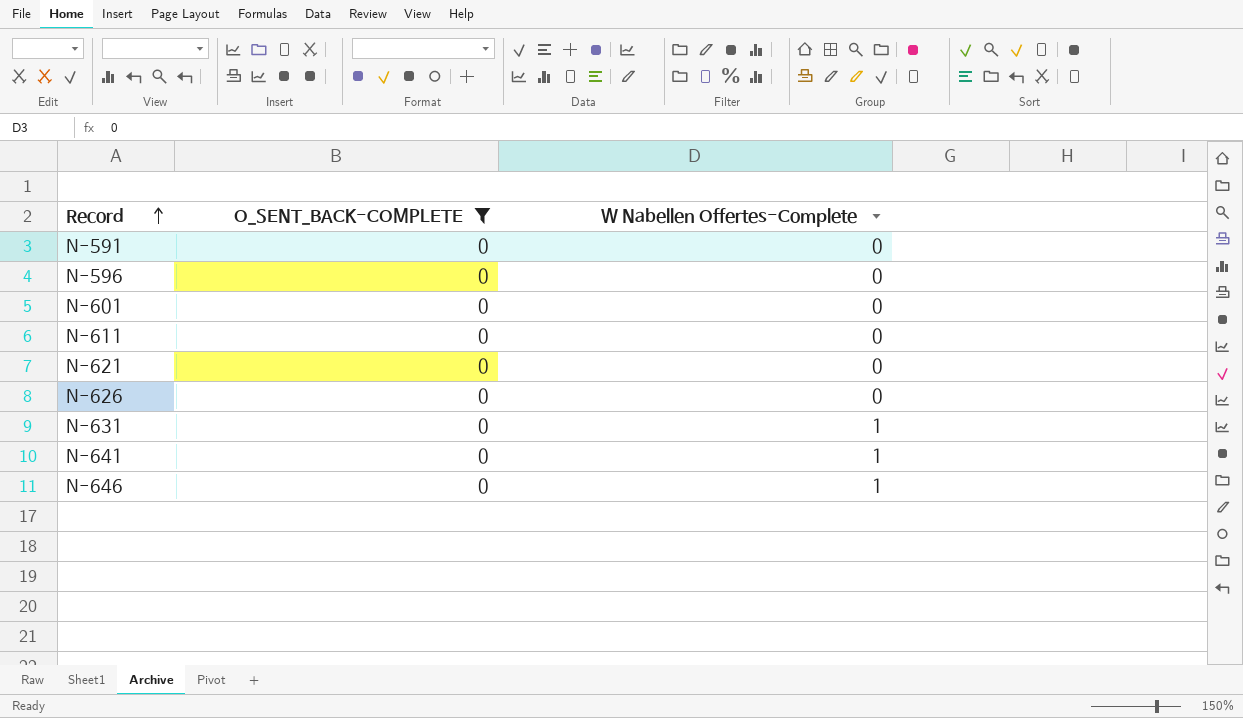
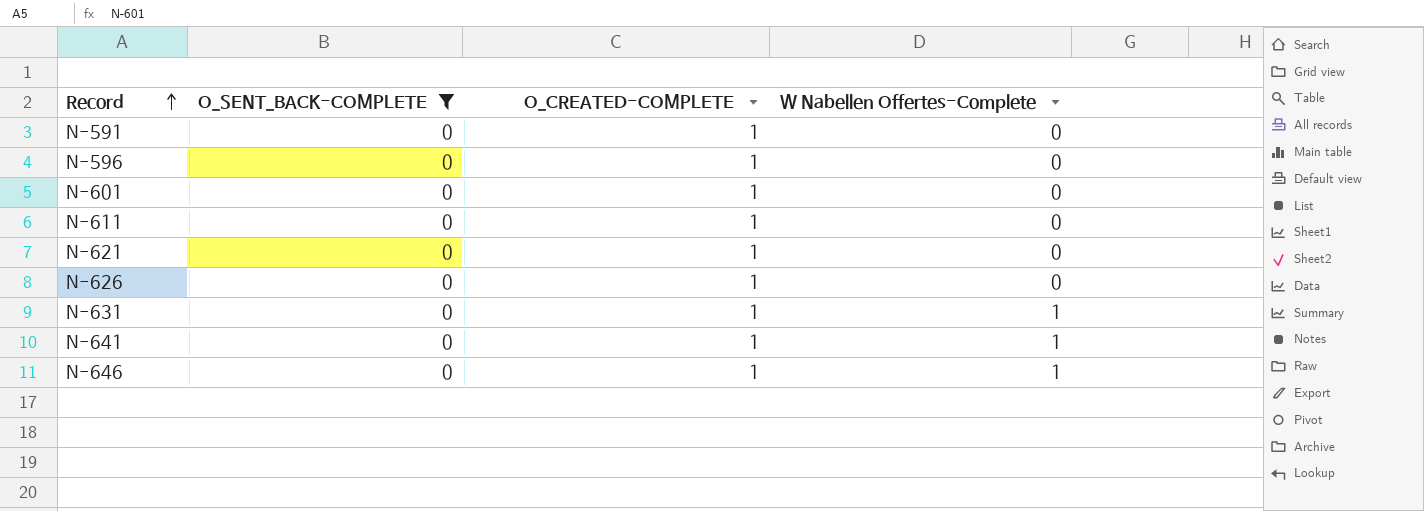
column O_CREATED-COMPLETE | position: none -> 3

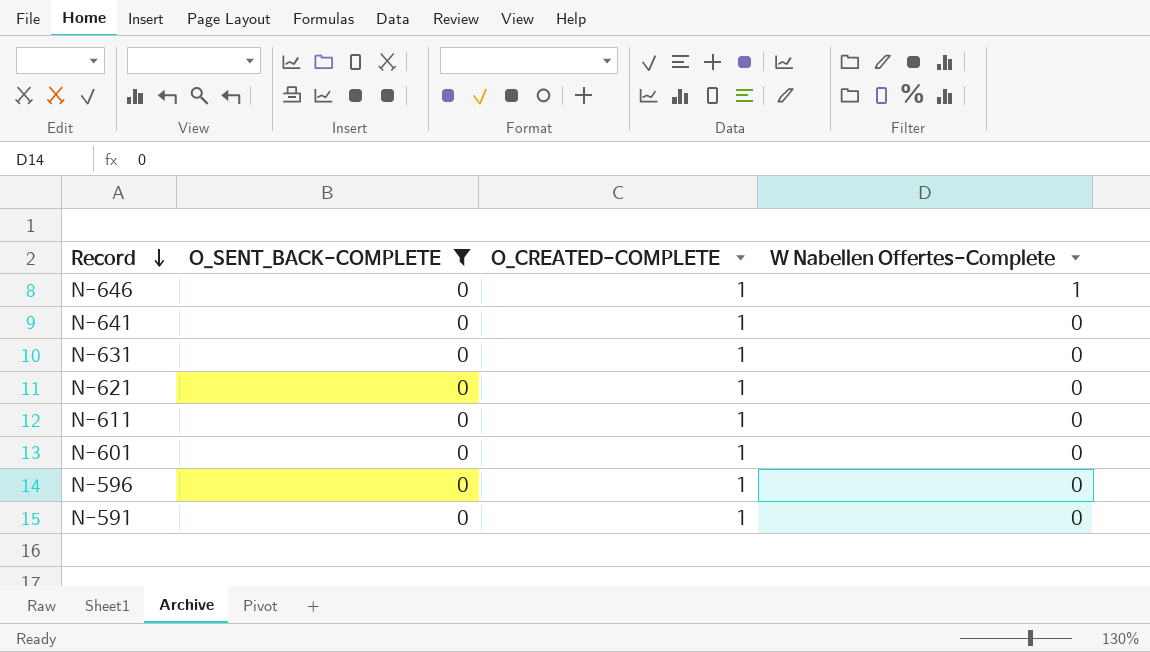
row order: Record ascending -> Record descending
row N-626: 0 | 1 | 0 -> none
N-641 | W Nabellen Offertes-Complete: 1 -> 0
N-631 | W Nabellen Offertes-Complete: 1 -> 0

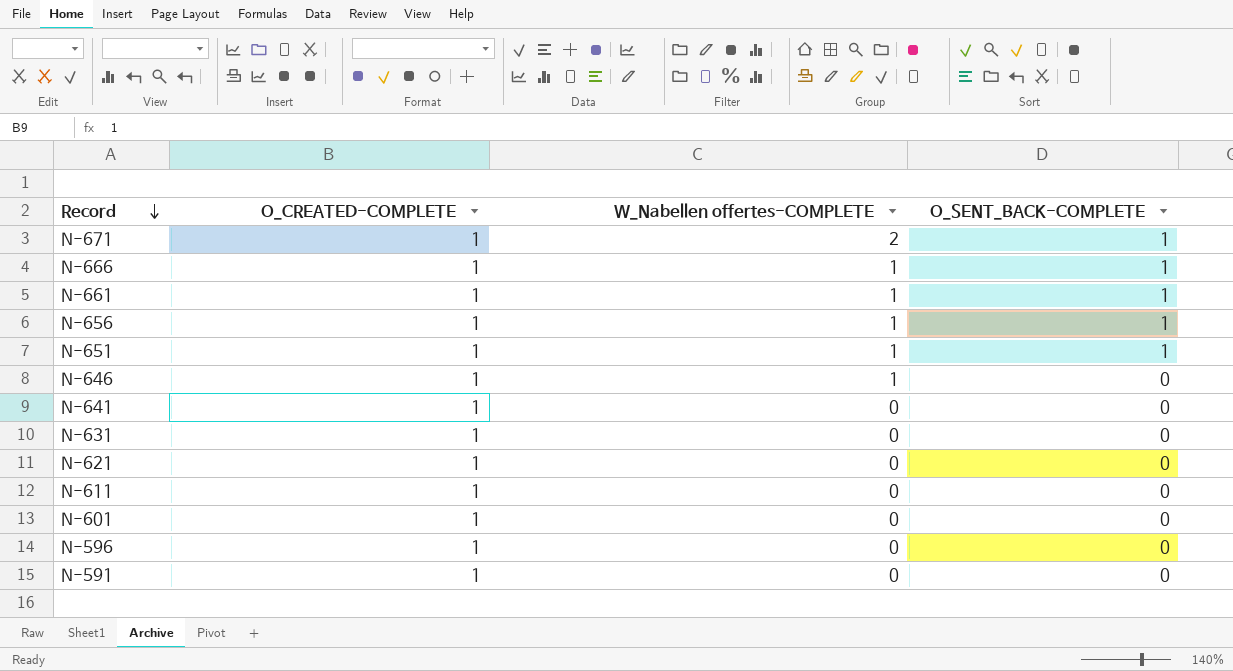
filter: O_SENT_BACK-COMPLETE = 0 -> none
column name: W Nabellen Offertes-Complete -> W_Nabellen offertes-COMPLETE
column O_SENT_BACK-COMPLETE | position: 2 -> 4

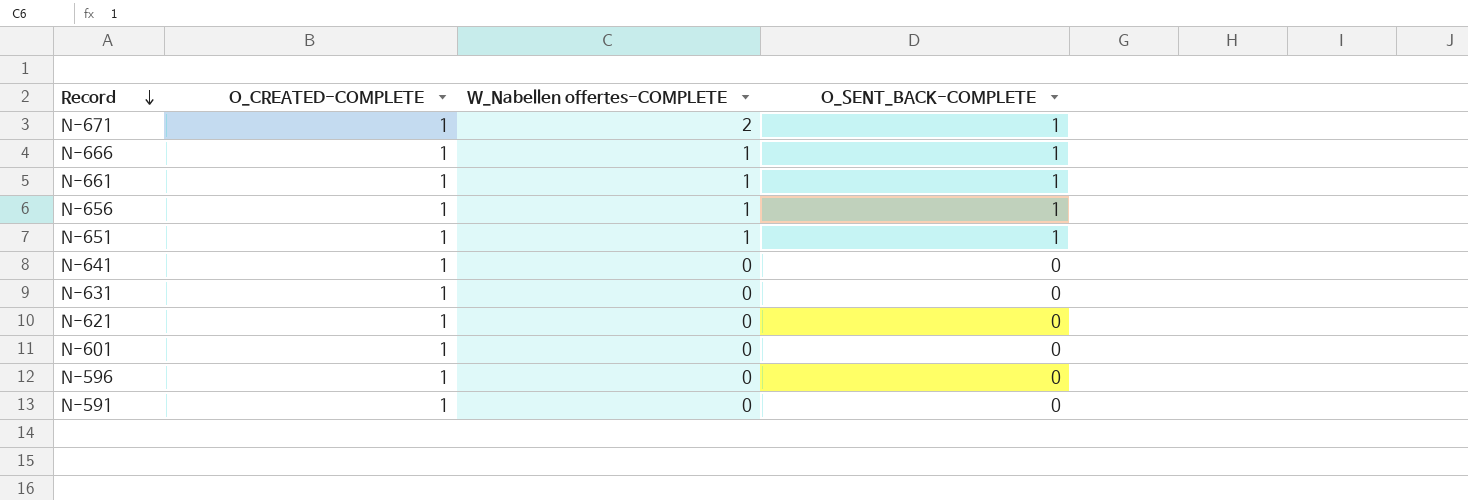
row N-646: 1 | 1 | 0 -> none
row N-611: 1 | 0 | 0 -> none

